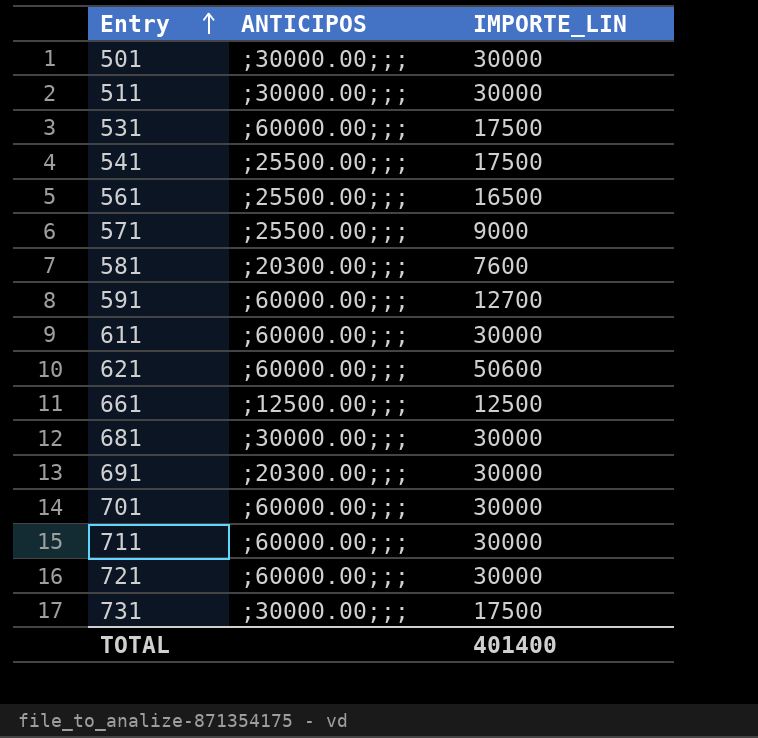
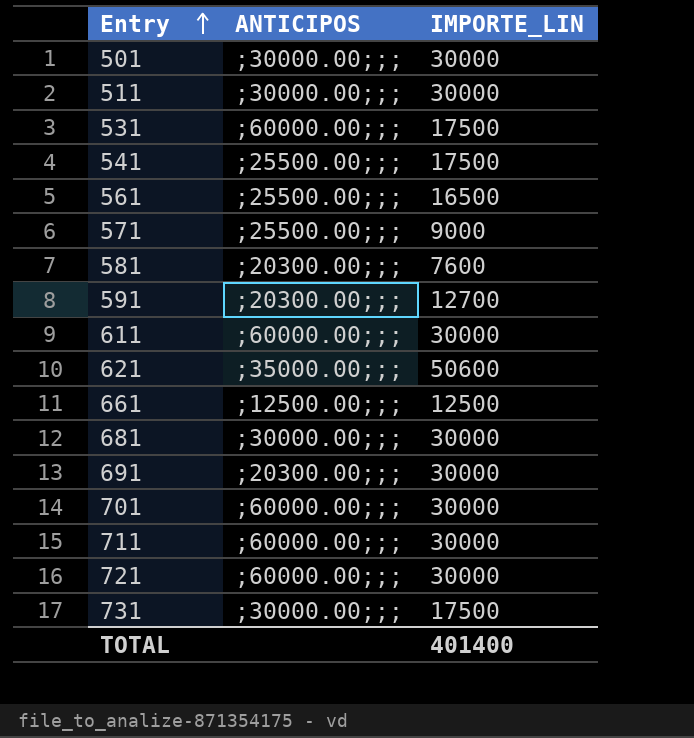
591 | ANTICIPOS: ;60000.00;;; -> ;20300.00;;;
621 | ANTICIPOS: ;60000.00;;; -> ;35000.00;;;

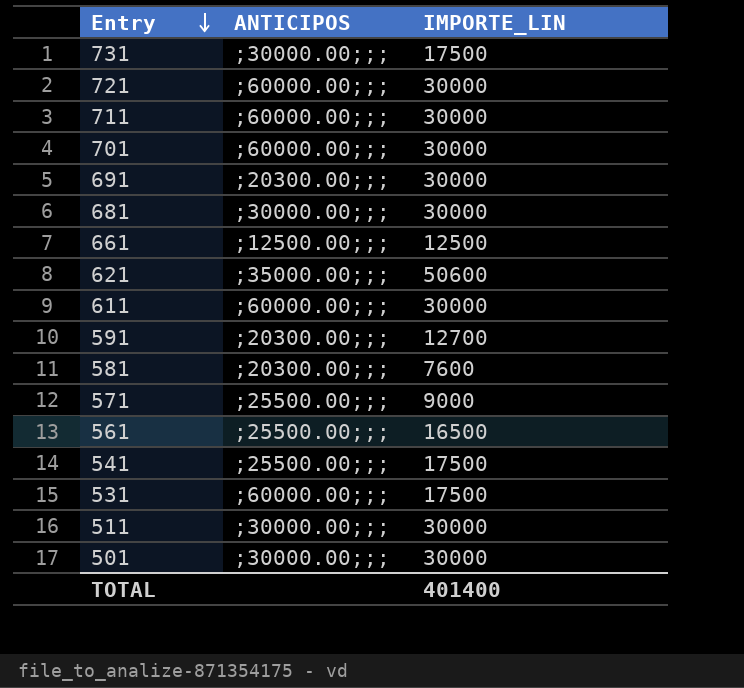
row order: Entry ascending -> Entry descending

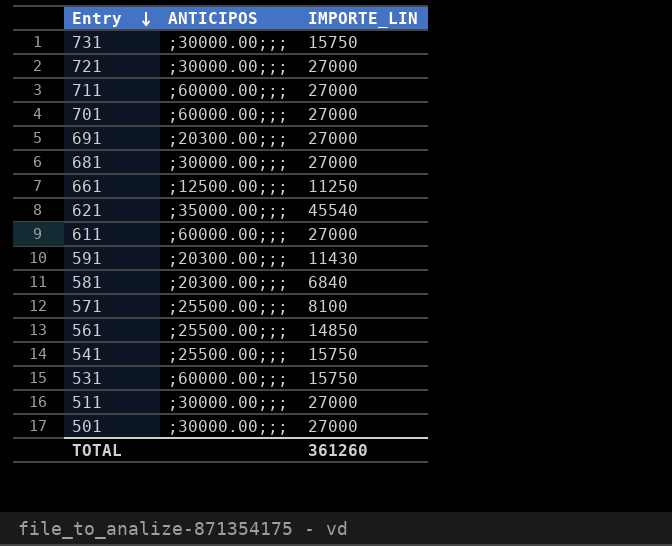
731 | IMPORTE_LIN: 17500 -> 15750
721 | ANTICIPOS: ;60000.00;;; -> ;30000.00;;;
721 | IMPORTE_LIN: 30000 -> 27000
711 | IMPORTE_LIN: 30000 -> 27000
701 | IMPORTE_LIN: 30000 -> 27000
691 | IMPORTE_LIN: 30000 -> 27000
681 | IMPORTE_LIN: 30000 -> 27000
661 | IMPORTE_LIN: 12500 -> 11250
621 | IMPORTE_LIN: 50600 -> 45540
611 | IMPORTE_LIN: 30000 -> 27000
591 | IMPORTE_LIN: 12700 -> 11430
581 | IMPORTE_LIN: 7600 -> 6840
571 | IMPORTE_LIN: 9000 -> 8100
561 | IMPORTE_LIN: 16500 -> 14850
541 | IMPORTE_LIN: 17500 -> 15750
531 | IMPORTE_LIN: 17500 -> 15750
511 | IMPORTE_LIN: 30000 -> 27000
501 | IMPORTE_LIN: 30000 -> 27000
TOTAL | IMPORTE_LIN: 401400 -> 361260

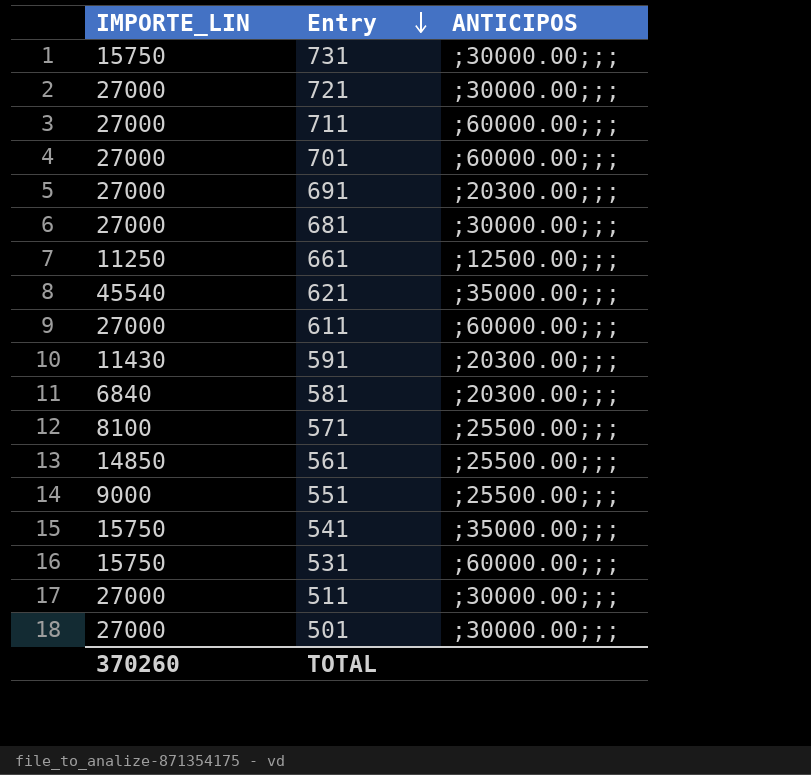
column IMPORTE_LIN | position: 3 -> 1
row 551: none -> 9000 | ;25500.00;;;
541 | ANTICIPOS: ;25500.00;;; -> ;35000.00;;;
TOTAL | IMPORTE_LIN: 361260 -> 370260

